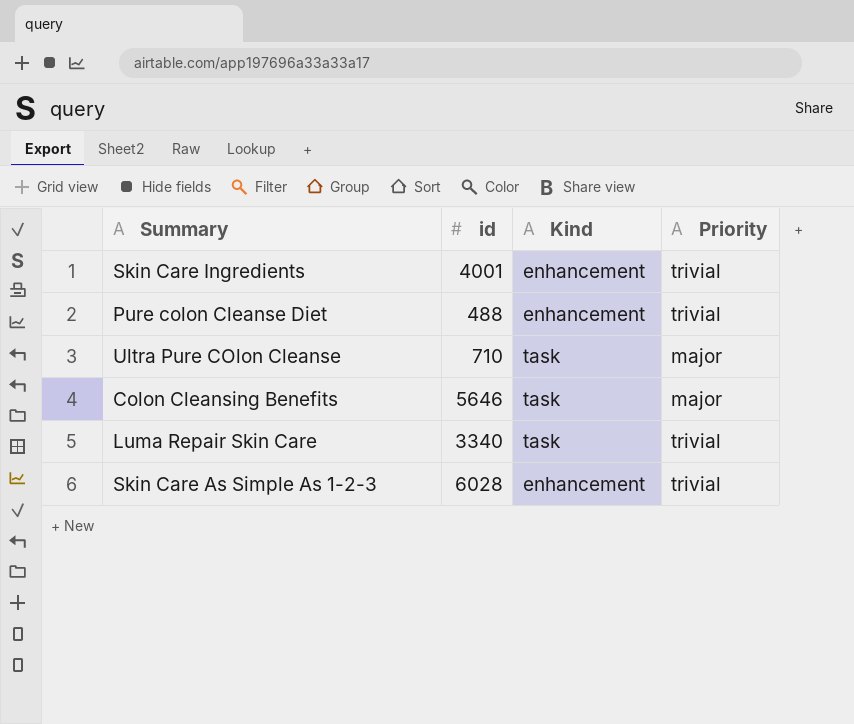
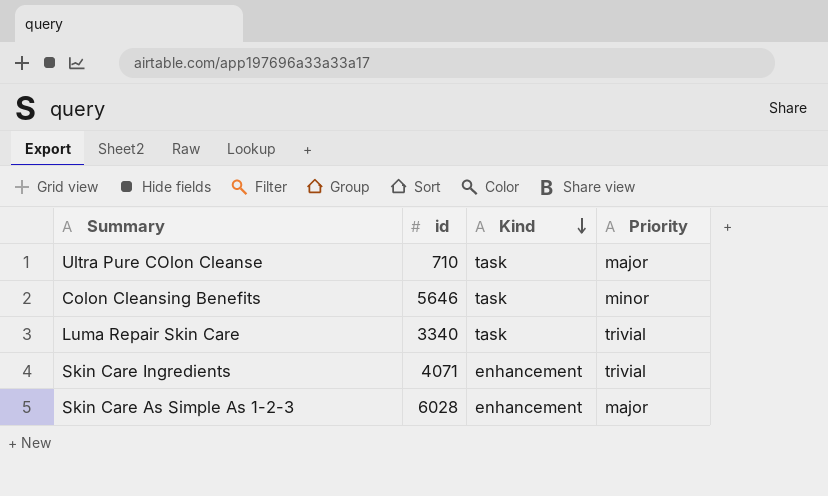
row order: none -> Kind descending
row Pure colon Cleanse Diet: 488 | enhancement | trivial -> none
Colon Cleansing Benefits | Priority: major -> minor
Skin Care Ingredients | id: 4001 -> 4071
Skin Care As Simple As 1-2-3 | Priority: trivial -> major

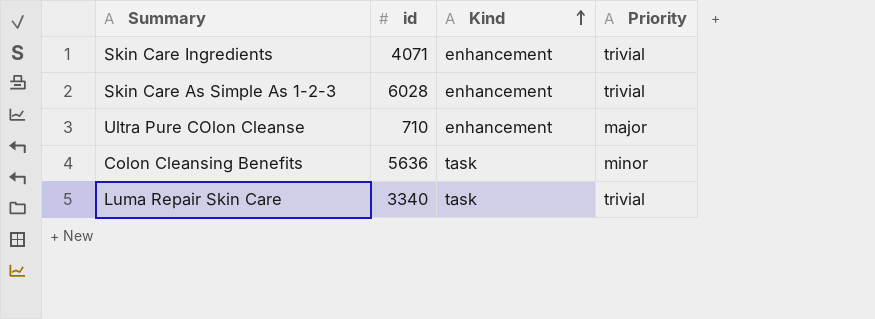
row order: Kind descending -> Kind ascending
Skin Care As Simple As 1-2-3 | Priority: major -> trivial
Ultra Pure COlon Cleanse | Kind: task -> enhancement
Colon Cleansing Benefits | id: 5646 -> 5636

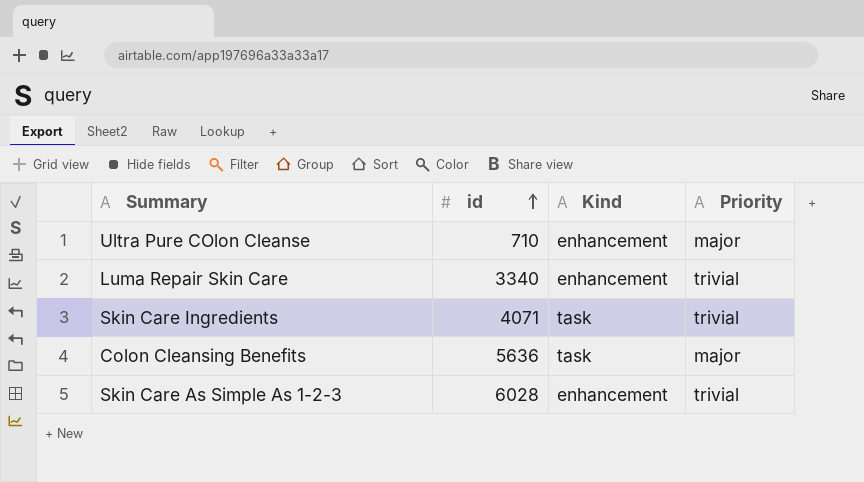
row order: Kind ascending -> id ascending
Luma Repair Skin Care | Kind: task -> enhancement
Skin Care Ingredients | Kind: enhancement -> task
Colon Cleansing Benefits | Priority: minor -> major

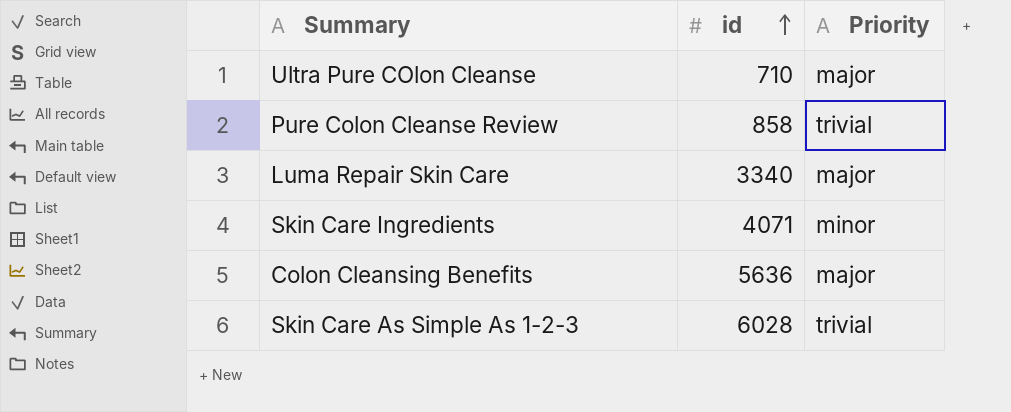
column Kind | position: 3 -> none
row Pure Colon Cleanse Review: none -> 858 | trivial
Luma Repair Skin Care | Priority: trivial -> major
Skin Care Ingredients | Priority: trivial -> minor

